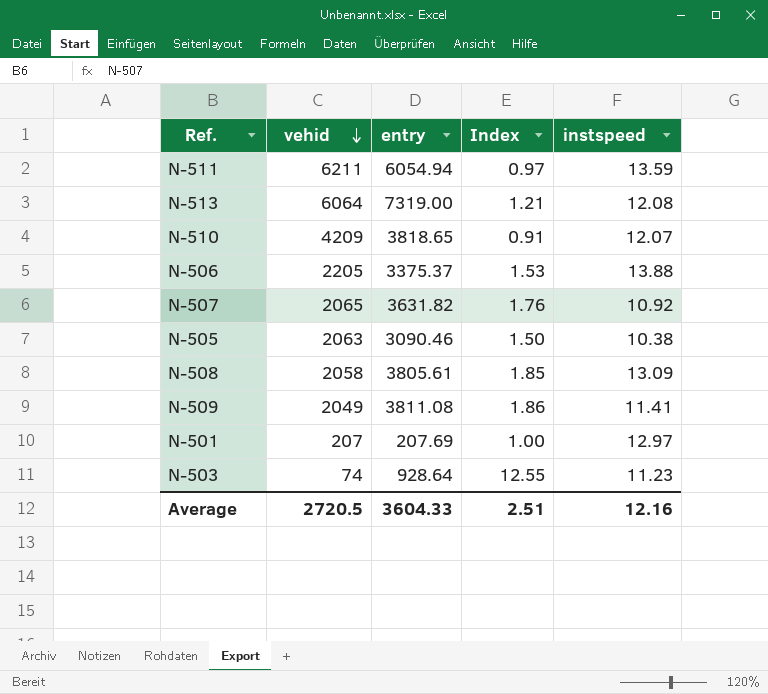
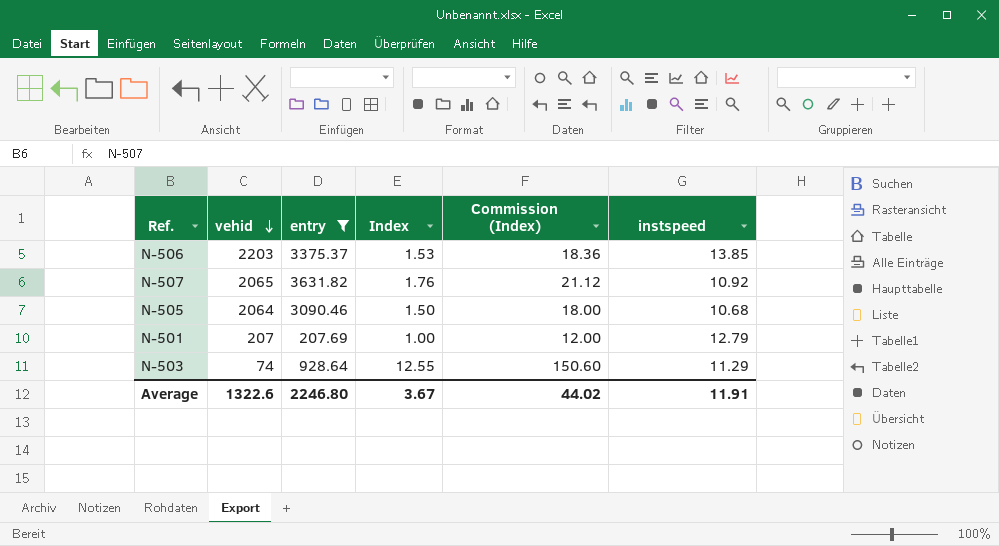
filter: none -> entry <= 3631.82
column Commission (Index) | formula: none -> [Index] * 12
N-506 | vehid: 2205 -> 2203
N-506 | instspeed: 13.88 -> 13.85
N-505 | vehid: 2063 -> 2064
N-505 | instspeed: 10.38 -> 10.68
N-501 | instspeed: 12.97 -> 12.79
N-503 | instspeed: 11.23 -> 11.29
Average | vehid: 2720.5 -> 1322.6
Average | entry: 3604.33 -> 2246.80
Average | Index: 2.51 -> 3.67
Average | instspeed: 12.16 -> 11.91

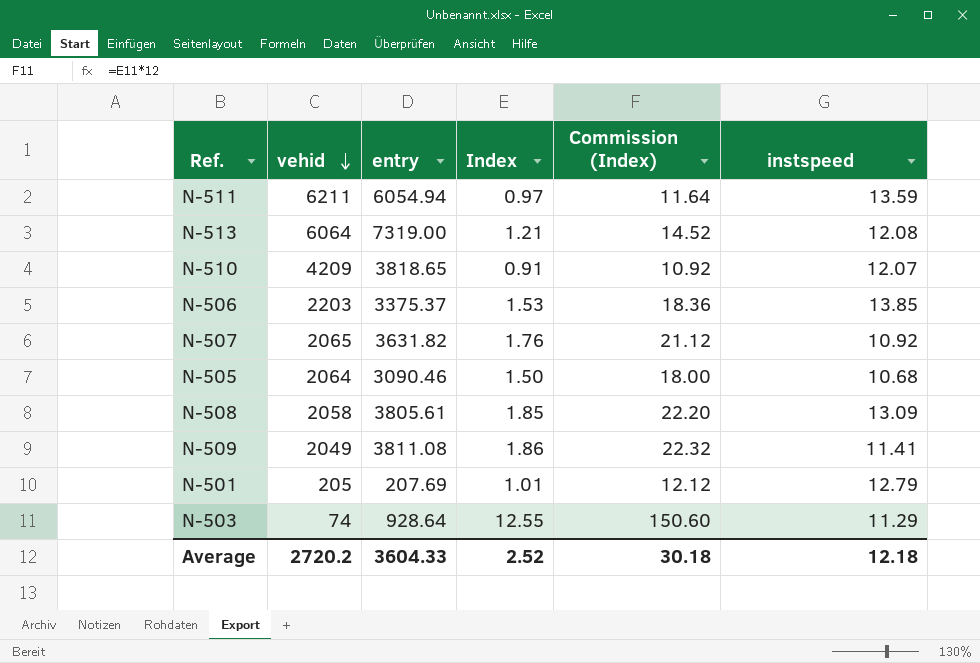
filter: entry <= 3631.82 -> none
N-501 | vehid: 207 -> 205
N-501 | Index: 1.00 -> 1.01
N-501 | Commission (Index): 12.00 -> 12.12
Average | vehid: 1322.6 -> 2720.2
Average | entry: 2246.80 -> 3604.33
Average | Index: 3.67 -> 2.52
Average | Commission (Index): 44.02 -> 30.18
Average | instspeed: 11.91 -> 12.18

